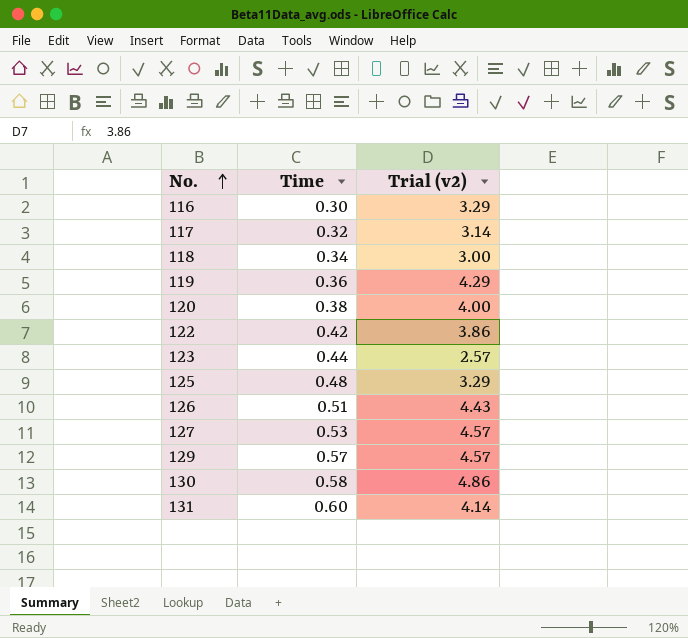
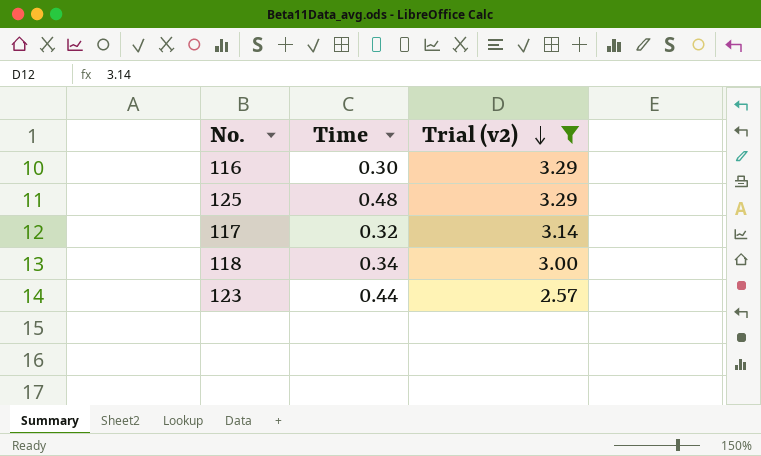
filter: none -> Trial (v2) <= 3.29
row order: No. ascending -> Trial (v2) descending

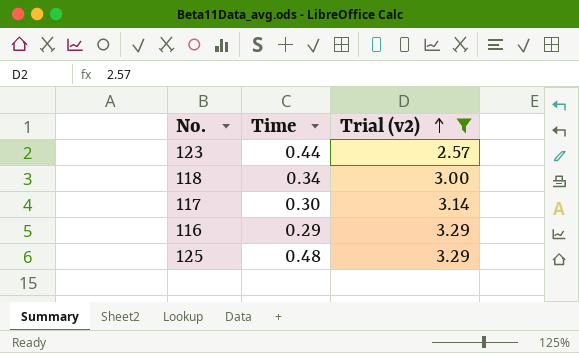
row order: Trial (v2) descending -> Trial (v2) ascending
117 | Time: 0.32 -> 0.30
116 | Time: 0.30 -> 0.29

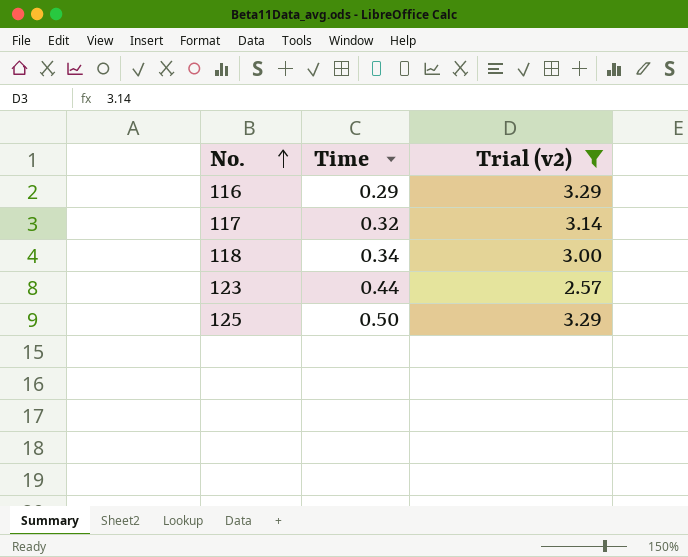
row order: Trial (v2) ascending -> No. ascending
117 | Time: 0.30 -> 0.32
125 | Time: 0.48 -> 0.50

